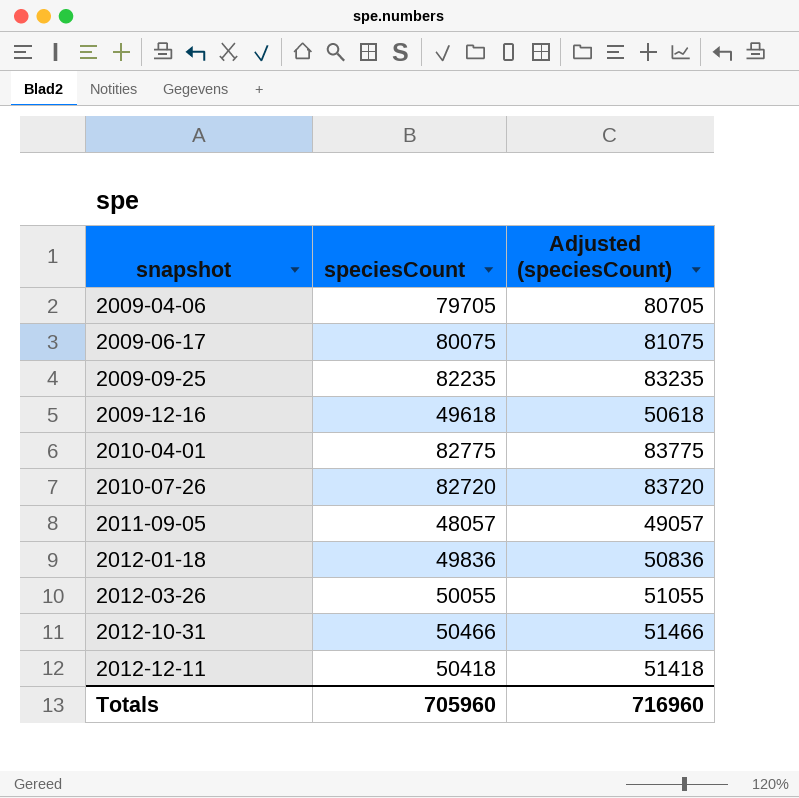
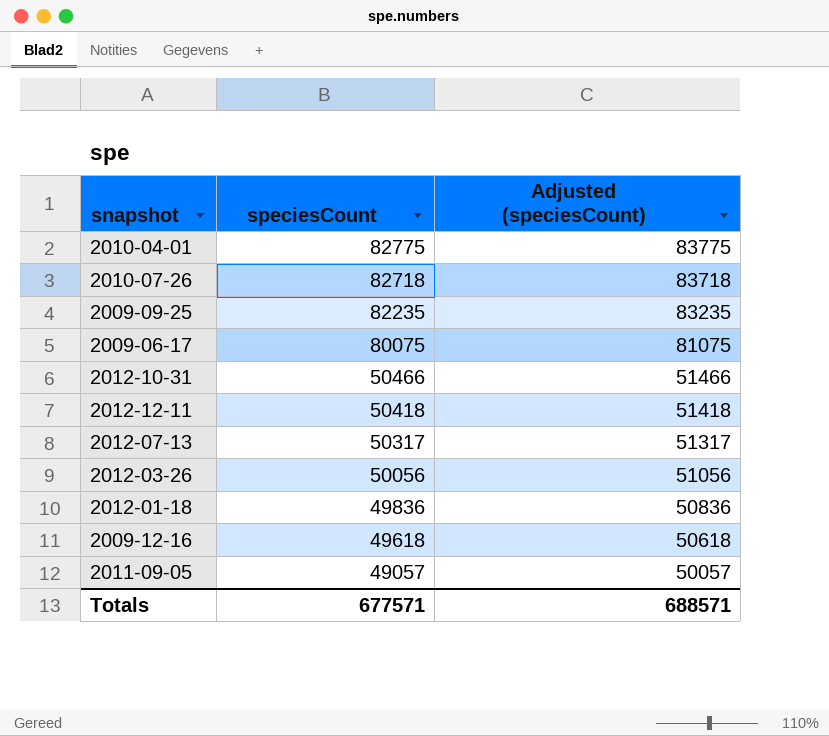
row order: snapshot ascending -> speciesCount descending
row 2009-04-06: 79705 | 80705 -> none
2010-07-26 | speciesCount: 82720 -> 82718
2010-07-26 | Adjusted (speciesCount): 83720 -> 83718
row 2012-07-13: none -> 50317 | 51317
2012-03-26 | speciesCount: 50055 -> 50056
2012-03-26 | Adjusted (speciesCount): 51055 -> 51056
2011-09-05 | speciesCount: 48057 -> 49057
2011-09-05 | Adjusted (speciesCount): 49057 -> 50057
Totals | speciesCount: 705960 -> 677571
Totals | Adjusted (speciesCount): 716960 -> 688571

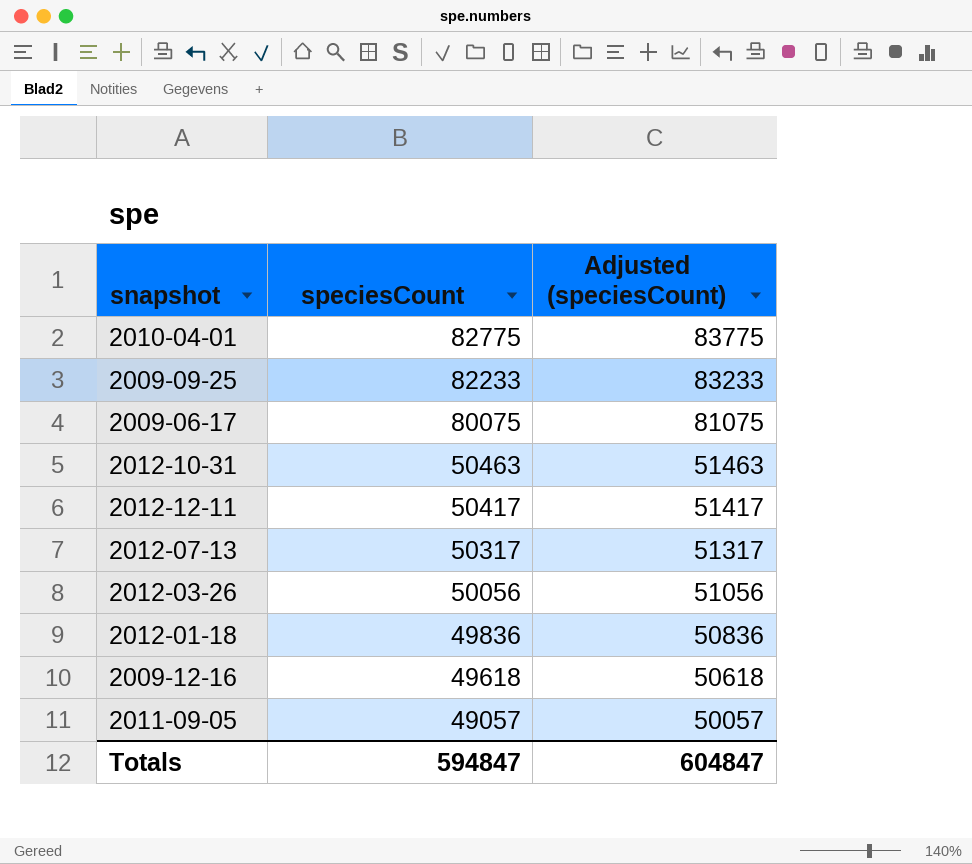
row 2010-07-26: 82718 | 83718 -> none
2009-09-25 | speciesCount: 82235 -> 82233
2009-09-25 | Adjusted (speciesCount): 83235 -> 83233
2012-10-31 | speciesCount: 50466 -> 50463
2012-10-31 | Adjusted (speciesCount): 51466 -> 51463
2012-12-11 | speciesCount: 50418 -> 50417
2012-12-11 | Adjusted (speciesCount): 51418 -> 51417
Totals | speciesCount: 677571 -> 594847
Totals | Adjusted (speciesCount): 688571 -> 604847

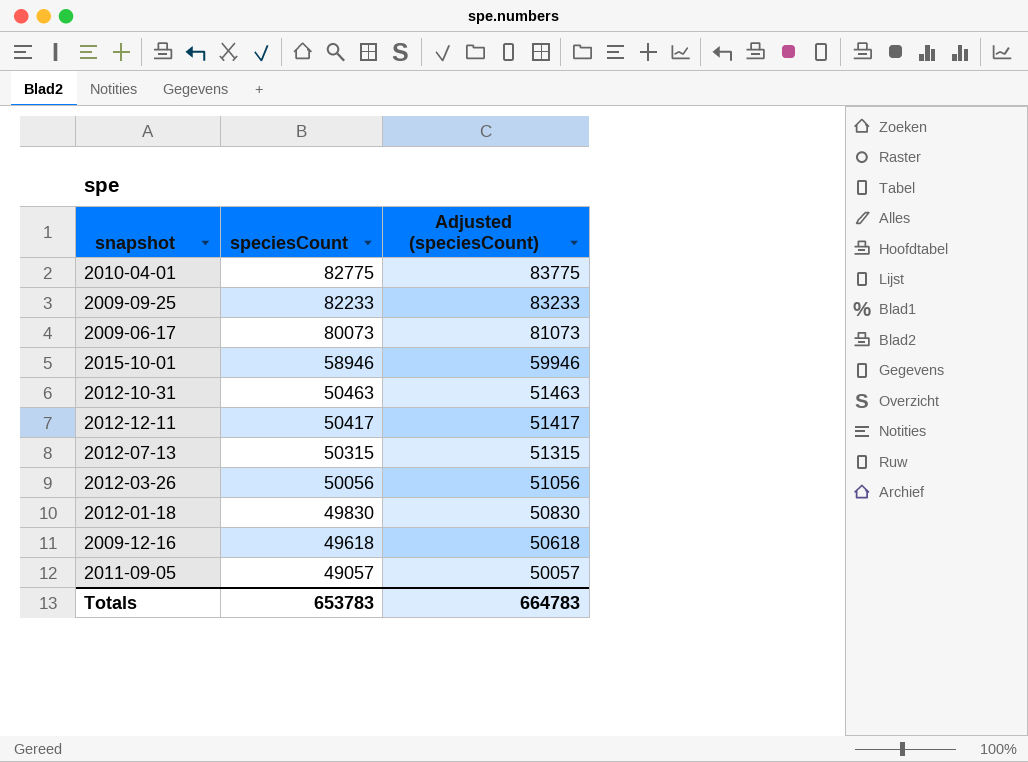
2009-06-17 | speciesCount: 80075 -> 80073
2009-06-17 | Adjusted (speciesCount): 81075 -> 81073
row 2015-10-01: none -> 58946 | 59946
2012-07-13 | speciesCount: 50317 -> 50315
2012-07-13 | Adjusted (speciesCount): 51317 -> 51315
2012-01-18 | speciesCount: 49836 -> 49830
2012-01-18 | Adjusted (speciesCount): 50836 -> 50830
Totals | speciesCount: 594847 -> 653783
Totals | Adjusted (speciesCount): 604847 -> 664783

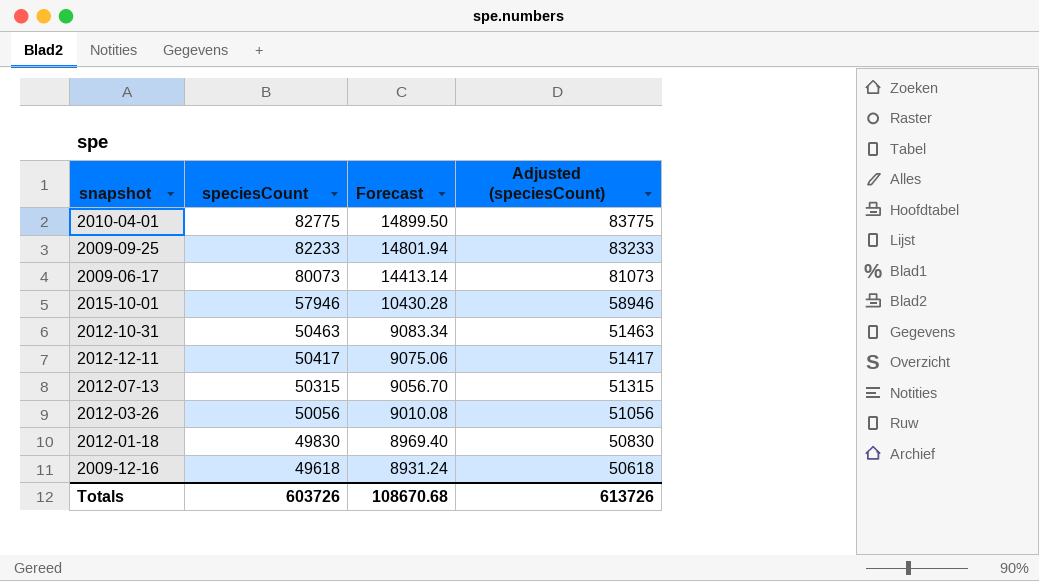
column Forecast | formula: none -> [speciesCount] * 0.18
row 2011-09-05: 49057 | 50057 -> none
2015-10-01 | speciesCount: 58946 -> 57946
2015-10-01 | Adjusted (speciesCount): 59946 -> 58946
Totals | speciesCount: 653783 -> 603726
Totals | Adjusted (speciesCount): 664783 -> 613726

